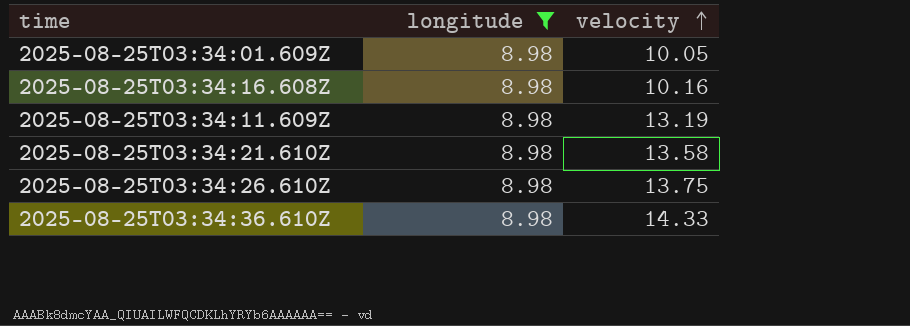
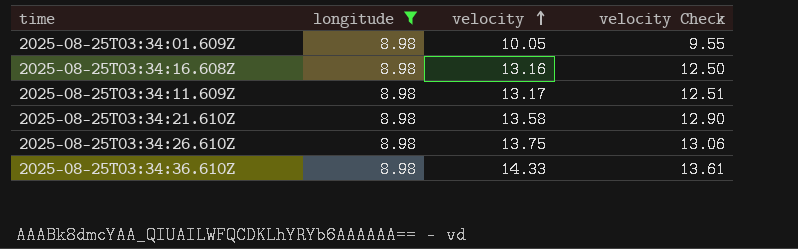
column velocity Check | formula: none -> [velocity] * 0.95
2025-08-25T03:34:16.608Z | velocity: 10.16 -> 13.16
2025-08-25T03:34:11.609Z | velocity: 13.19 -> 13.17

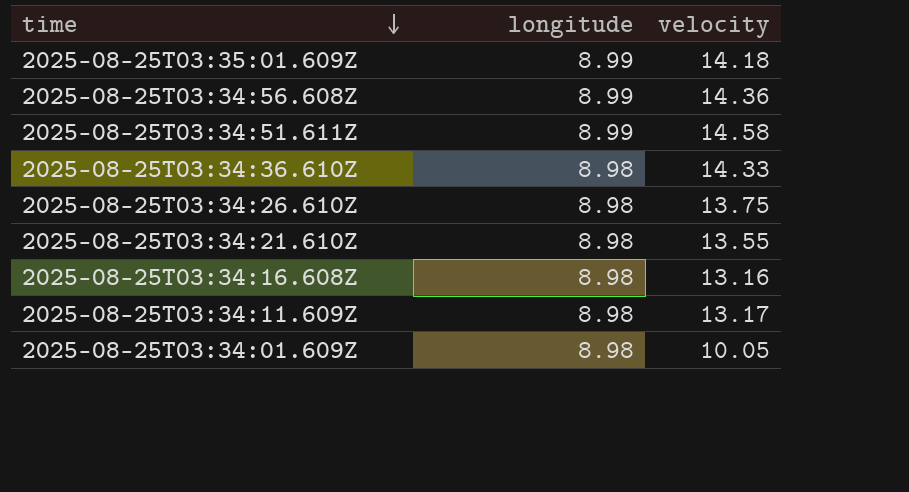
filter: longitude = 8.98 -> none
row order: velocity ascending -> time descending
column velocity Check | formula: [velocity] * 0.95 -> none
2025-08-25T03:34:21.610Z | velocity: 13.58 -> 13.55

